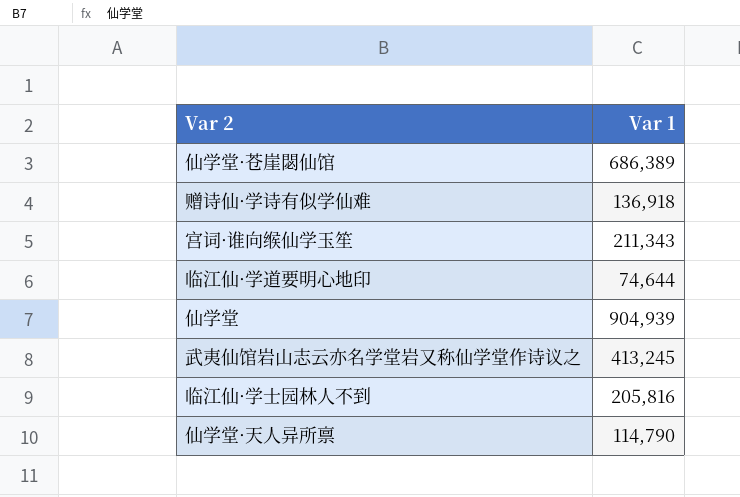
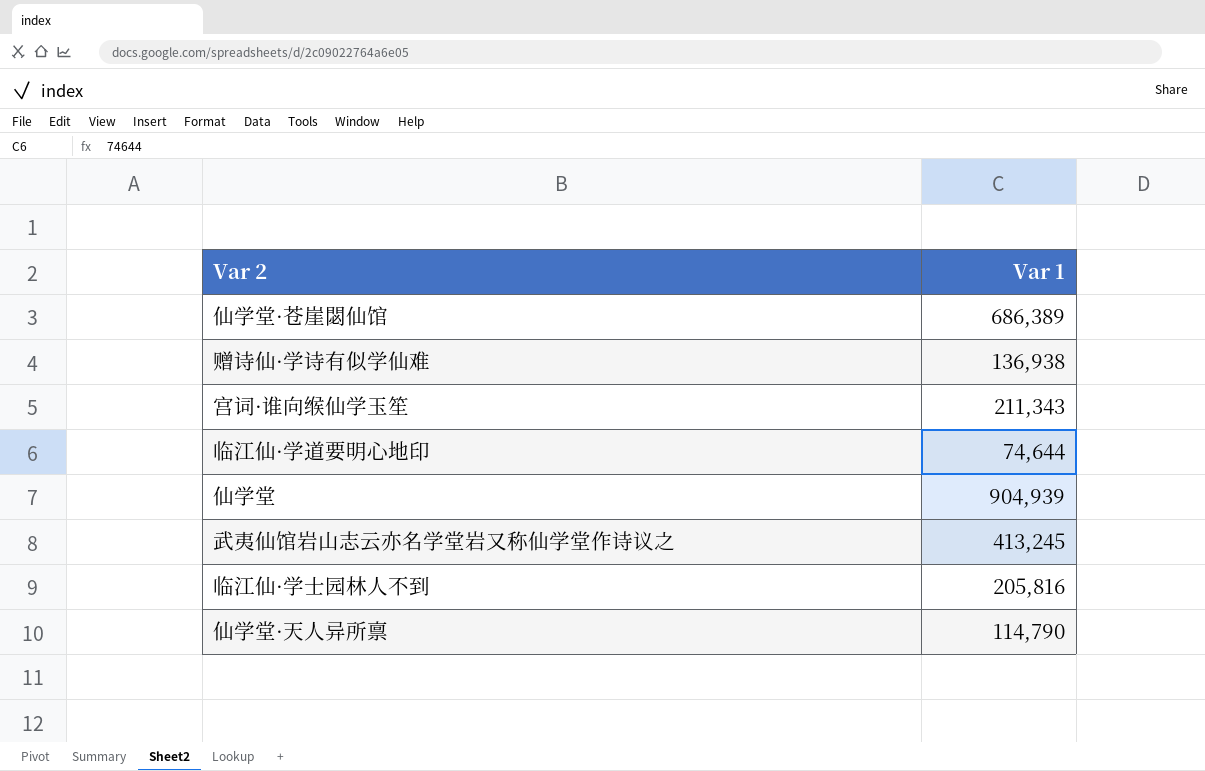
赠诗仙·学诗有似学仙难 | Var 1: 136,918 -> 136,938

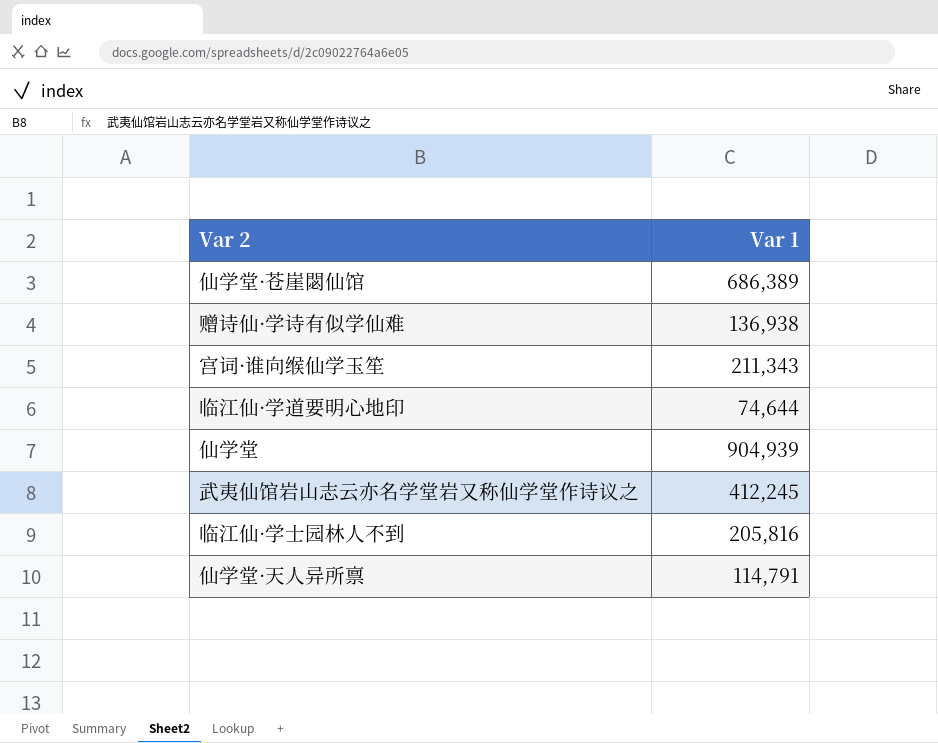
武夷仙馆岩山志云亦名学堂岩又称仙学堂作诗议之 | Var 1: 413,245 -> 412,245
仙学堂·天人异所禀 | Var 1: 114,790 -> 114,791

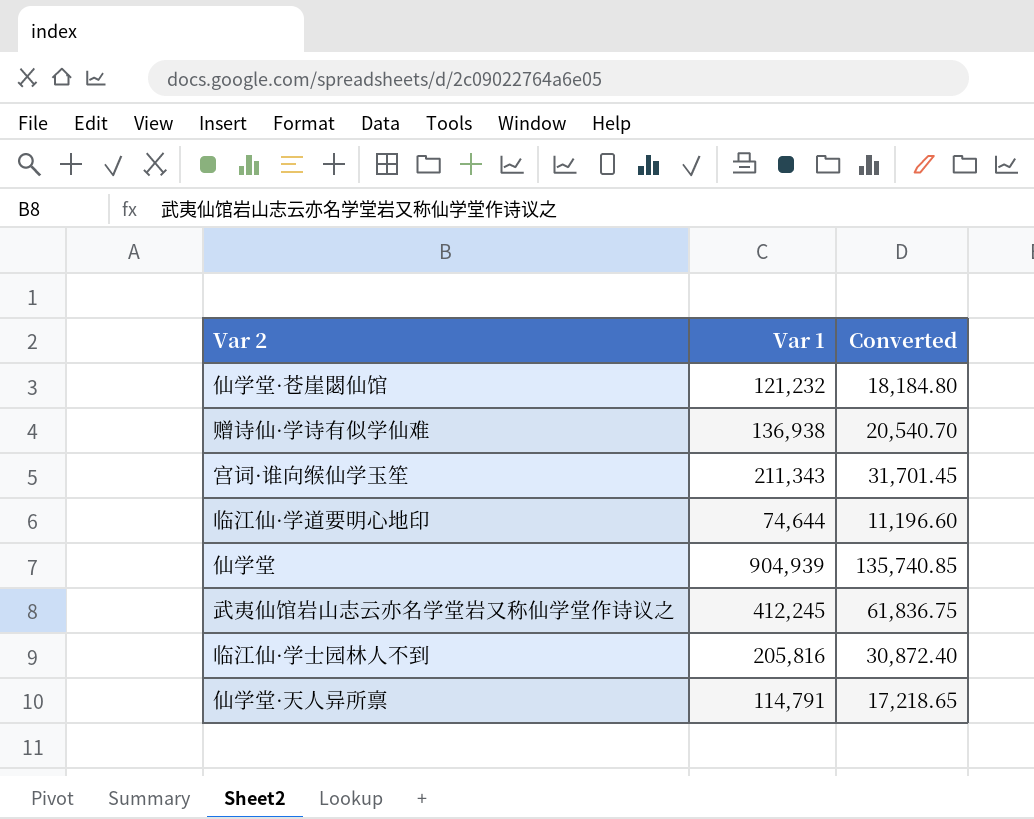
column Converted | formula: none -> [Var 1] * 0.15
仙学堂·苍崖閟仙馆 | Var 1: 686,389 -> 121,232

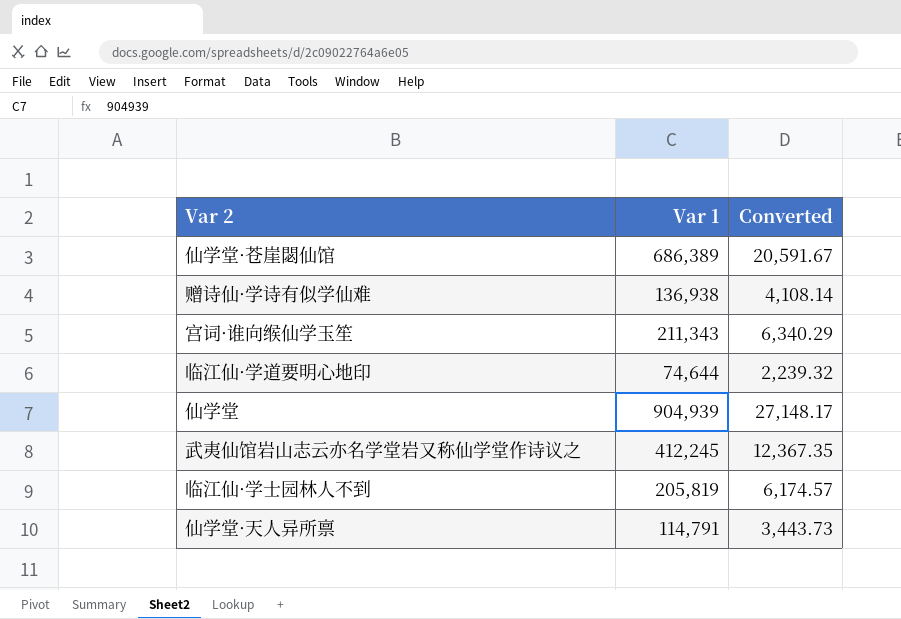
column Converted | formula: [Var 1] * 0.15 -> [Var 1] * 0.03
仙学堂·苍崖閟仙馆 | Var 1: 121,232 -> 686,389
临江仙·学士园林人不到 | Var 1: 205,816 -> 205,819

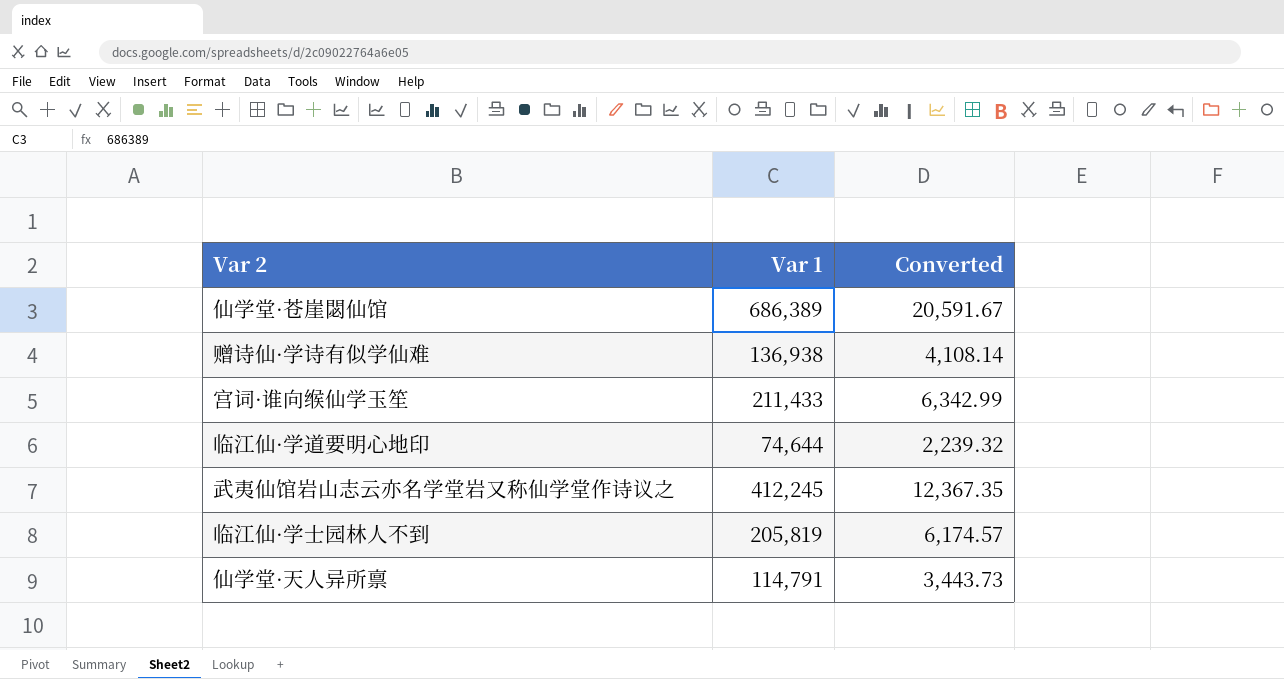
row 仙学堂: 904,939 | 27,148.17 -> none
宫词·谁向缑仙学玉笙 | Var 1: 211,343 -> 211,433
宫词·谁向缑仙学玉笙 | Converted: 6,340.29 -> 6,342.99

